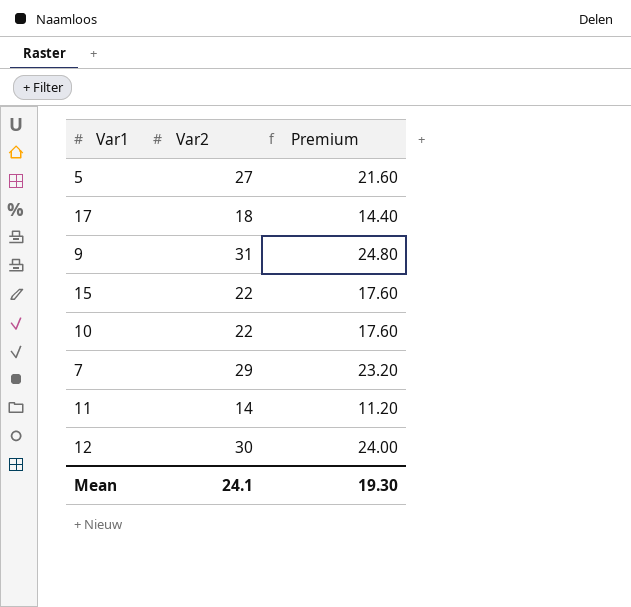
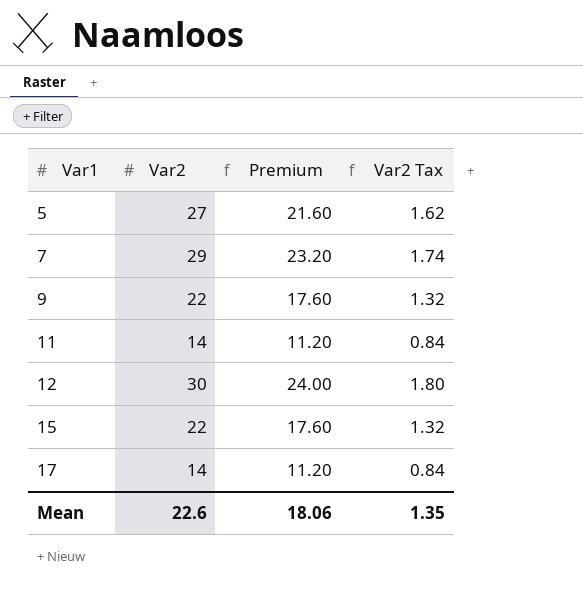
row order: none -> Var1 ascending
column Var2 Tax | formula: none -> [Var2] * 0.06
row 10: 22 | 17.60 -> none
9 | Var2: 31 -> 22
9 | Premium: 24.80 -> 17.60
17 | Var2: 18 -> 14
17 | Premium: 14.40 -> 11.20
Mean | Var2: 24.1 -> 22.6
Mean | Premium: 19.30 -> 18.06

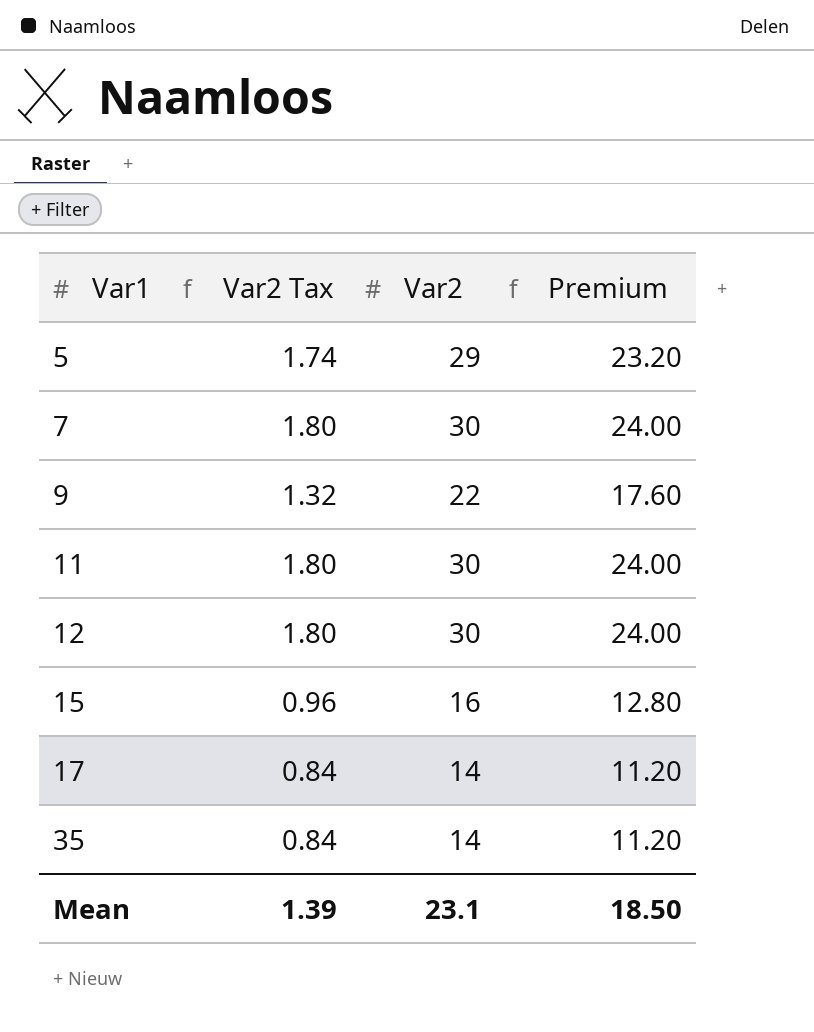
column Var2 Tax | position: 4 -> 2
5 | Var2 Tax: 1.62 -> 1.74
5 | Var2: 27 -> 29
5 | Premium: 21.60 -> 23.20
7 | Var2 Tax: 1.74 -> 1.80
7 | Var2: 29 -> 30
7 | Premium: 23.20 -> 24.00
11 | Var2 Tax: 0.84 -> 1.80
11 | Var2: 14 -> 30
11 | Premium: 11.20 -> 24.00
15 | Var2 Tax: 1.32 -> 0.96
15 | Var2: 22 -> 16
15 | Premium: 17.60 -> 12.80
row 35: none -> 0.84 | 14 | 11.20
Mean | Var2 Tax: 1.35 -> 1.39
Mean | Var2: 22.6 -> 23.1
Mean | Premium: 18.06 -> 18.50

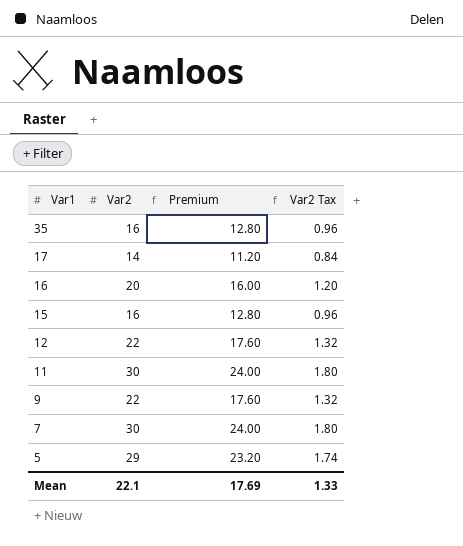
row order: Var1 ascending -> Var1 descending
column Var2 Tax | position: 2 -> 4
35 | Var2: 14 -> 16
35 | Premium: 11.20 -> 12.80
35 | Var2 Tax: 0.84 -> 0.96
row 16: none -> 20 | 16.00 | 1.20
12 | Var2: 30 -> 22
12 | Premium: 24.00 -> 17.60
12 | Var2 Tax: 1.80 -> 1.32
Mean | Var2: 23.1 -> 22.1
Mean | Premium: 18.50 -> 17.69
Mean | Var2 Tax: 1.39 -> 1.33

